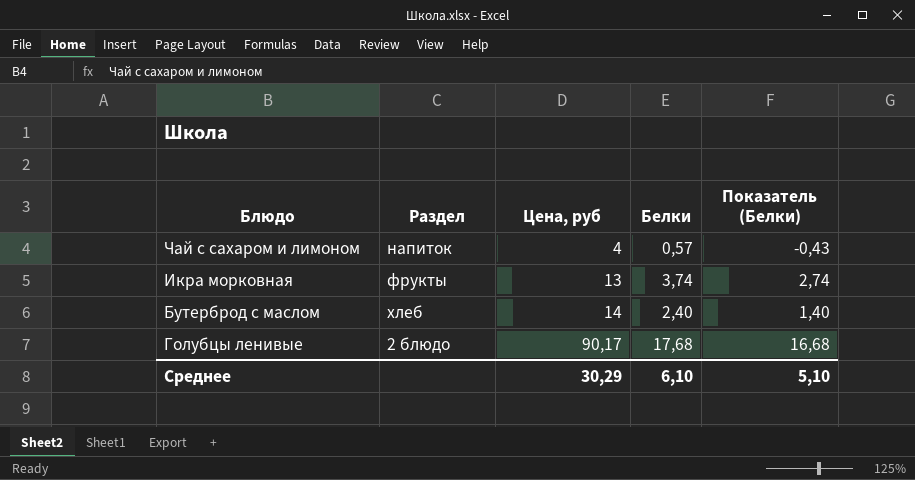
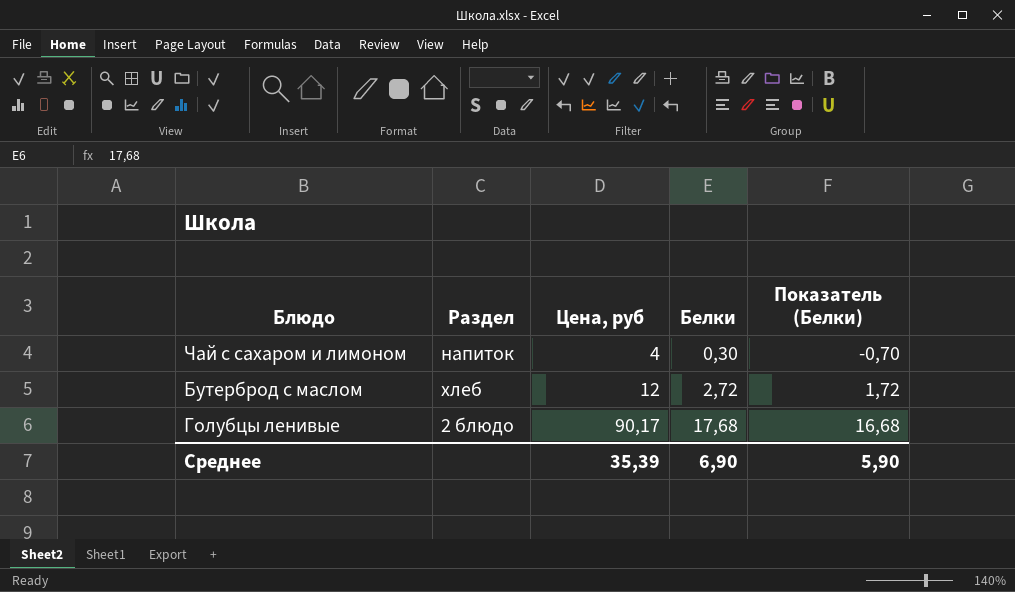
row Икра морковная: фрукты | 13 | 3,74 | 2,74 -> none
Чай с сахаром и лимоном | Белки: 0,57 -> 0,30
Чай с сахаром и лимоном | Показатель (Белки): -0,43 -> -0,70
Бутерброд с маслом | Цена, руб: 14 -> 12
Бутерброд с маслом | Белки: 2,40 -> 2,72
Бутерброд с маслом | Показатель (Белки): 1,40 -> 1,72
Среднее | Цена, руб: 30,29 -> 35,39
Среднее | Белки: 6,10 -> 6,90
Среднее | Показатель (Белки): 5,10 -> 5,90

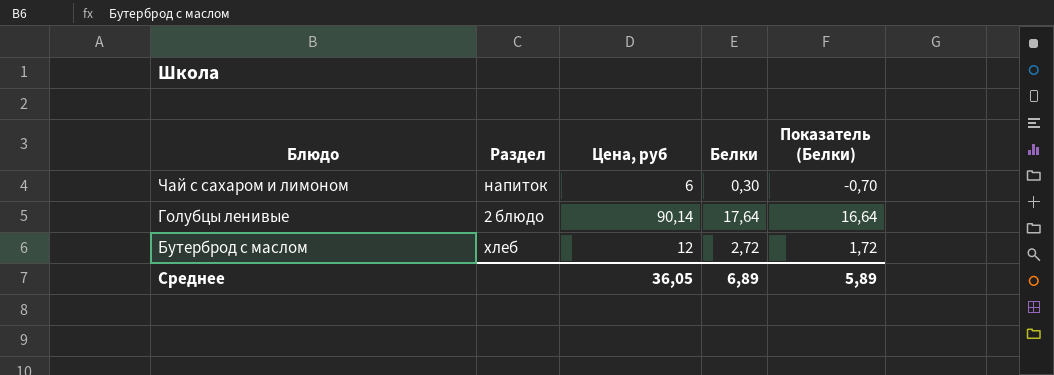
row order: Цена, руб ascending -> Блюдо descending
Чай с сахаром и лимоном | Цена, руб: 4 -> 6
Голубцы ленивые | Цена, руб: 90,17 -> 90,14
Голубцы ленивые | Белки: 17,68 -> 17,64
Голубцы ленивые | Показатель (Белки): 16,68 -> 16,64
Среднее | Цена, руб: 35,39 -> 36,05
Среднее | Белки: 6,90 -> 6,89
Среднее | Показатель (Белки): 5,90 -> 5,89

